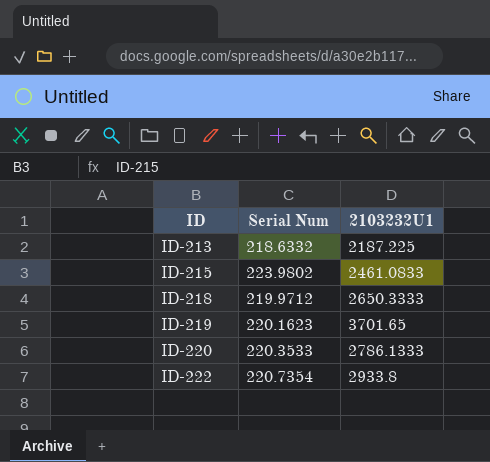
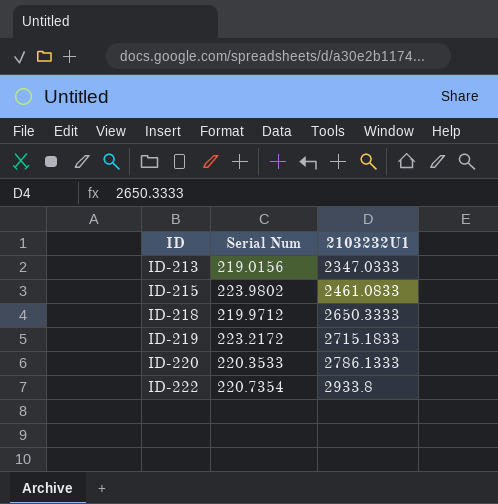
ID-213 | Serial Num: 218.6332 -> 219.0156
ID-213 | 2103232U1: 2187.225 -> 2347.0333
ID-219 | Serial Num: 220.1623 -> 223.2172
ID-219 | 2103232U1: 3701.65 -> 2715.1833

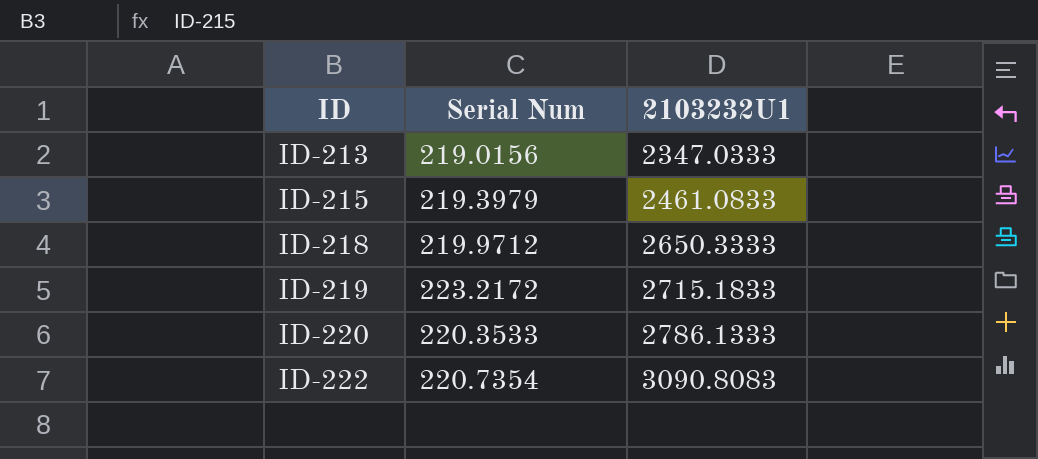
ID-215 | Serial Num: 223.9802 -> 219.3979
ID-222 | 2103232U1: 2933.8 -> 3090.8083

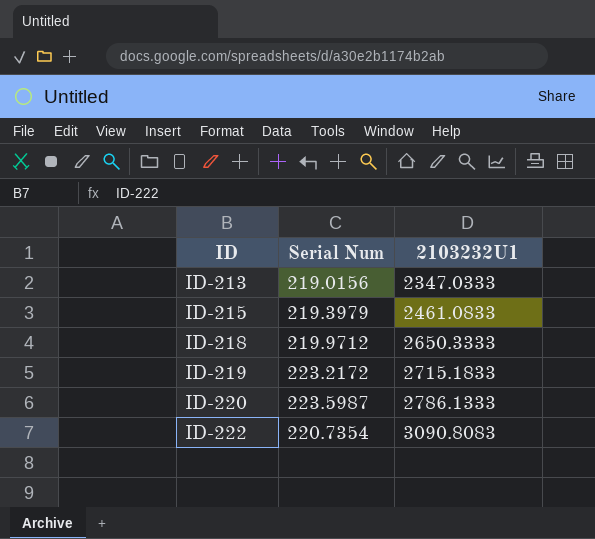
ID-220 | Serial Num: 220.3533 -> 223.5987

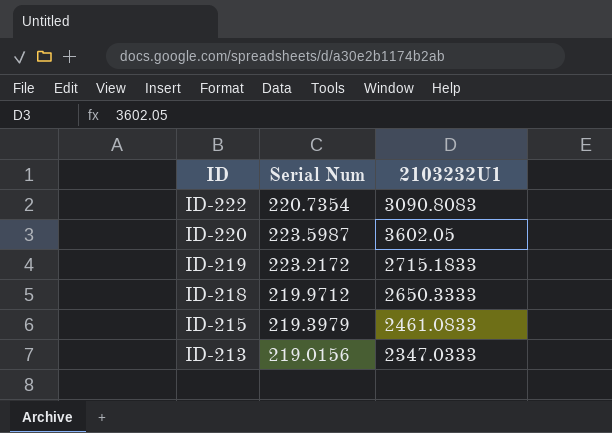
row order: ID ascending -> ID descending
ID-220 | 2103232U1: 2786.1333 -> 3602.05

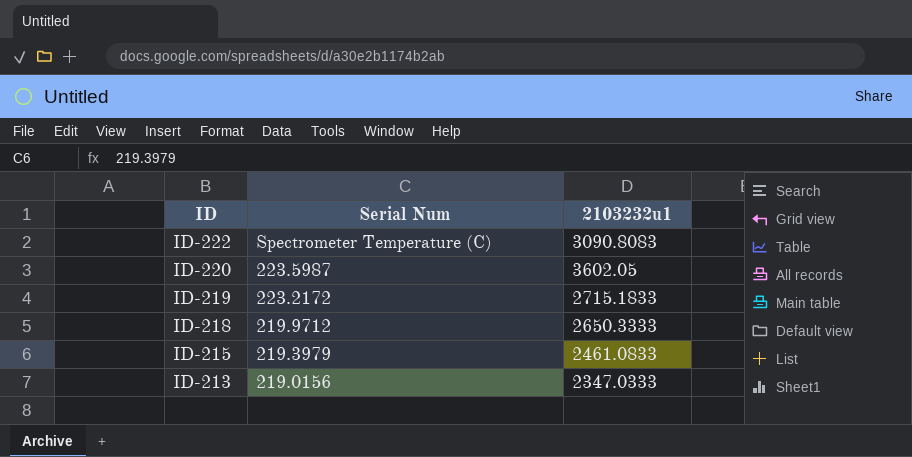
column name: 2103232U1 -> 2103232u1
ID-222 | Serial Num: 220.7354 -> Spectrometer Temperature (C)

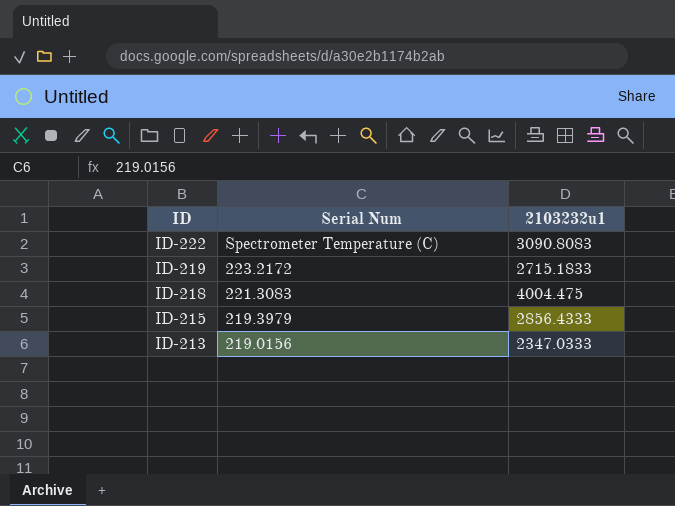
row ID-220: 223.5987 | 3602.05 -> none
ID-218 | Serial Num: 219.9712 -> 221.3083
ID-218 | 2103232u1: 2650.3333 -> 4004.475
ID-215 | 2103232u1: 2461.0833 -> 2856.4333

